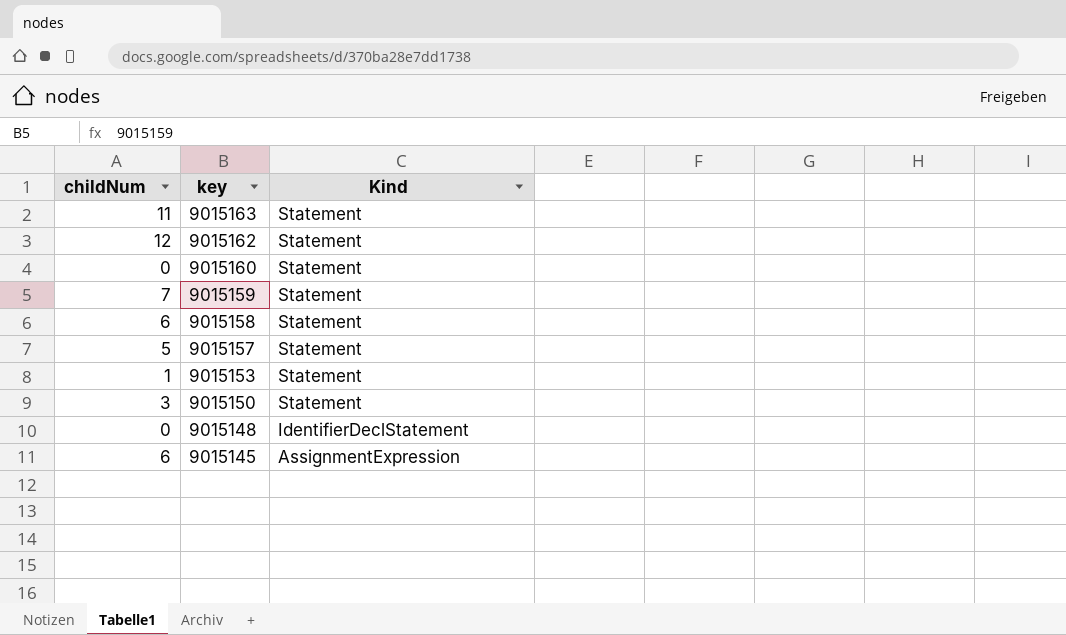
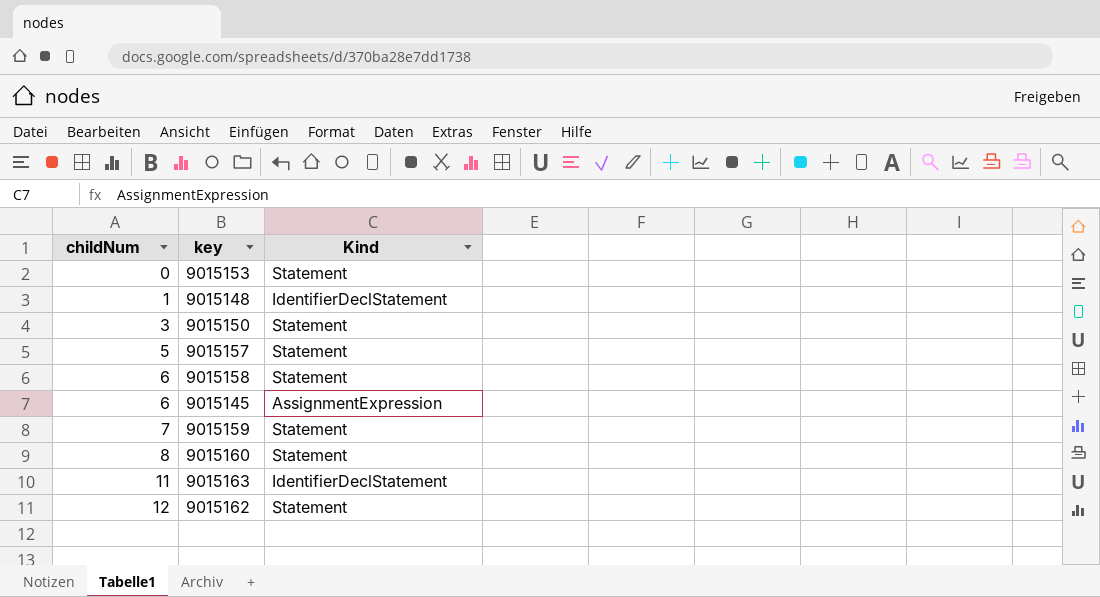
row order: key descending -> childNum ascending
9015153 | childNum: 1 -> 0
9015148 | childNum: 0 -> 1
9015160 | childNum: 0 -> 8
9015163 | Kind: Statement -> IdentifierDeclStatement

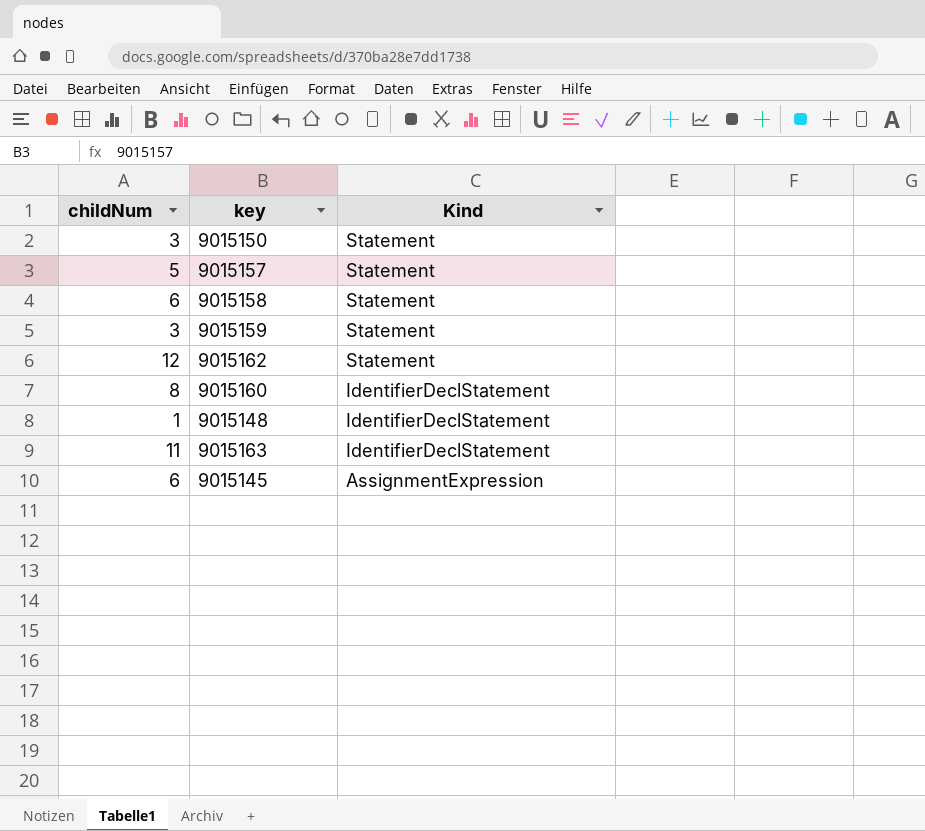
row order: childNum ascending -> Kind descending
row 9015153: 0 | Statement -> none
9015159 | childNum: 7 -> 3
9015160 | Kind: Statement -> IdentifierDeclStatement

